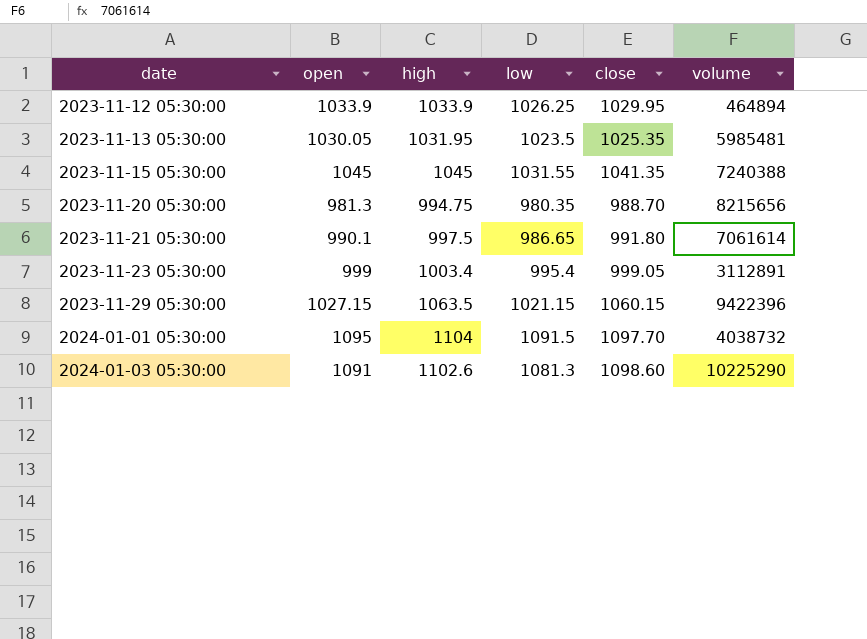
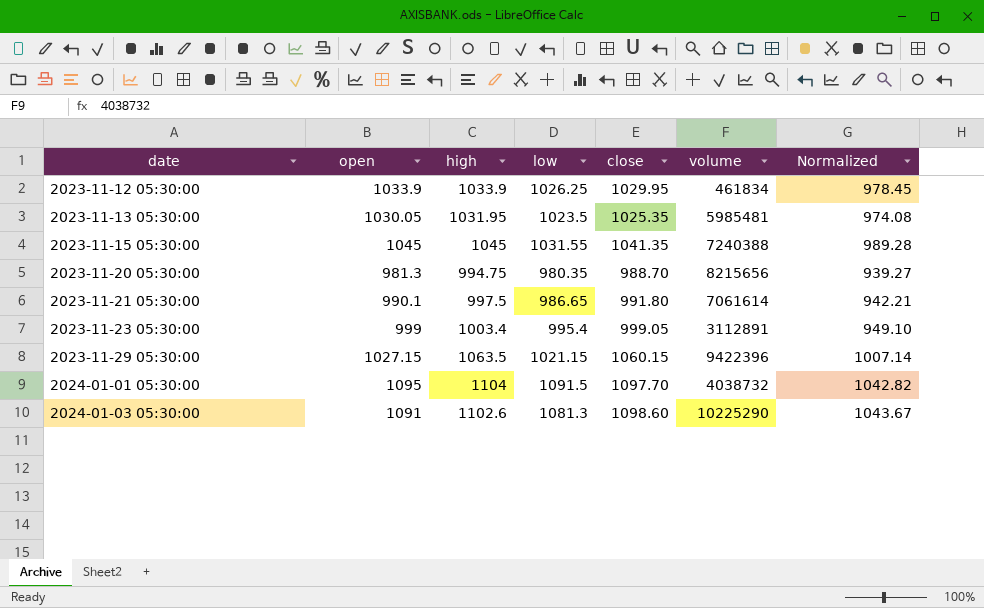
column Normalized | formula: none -> [close] * 0.95
2023-11-12 05:30:00 | volume: 464894 -> 461834

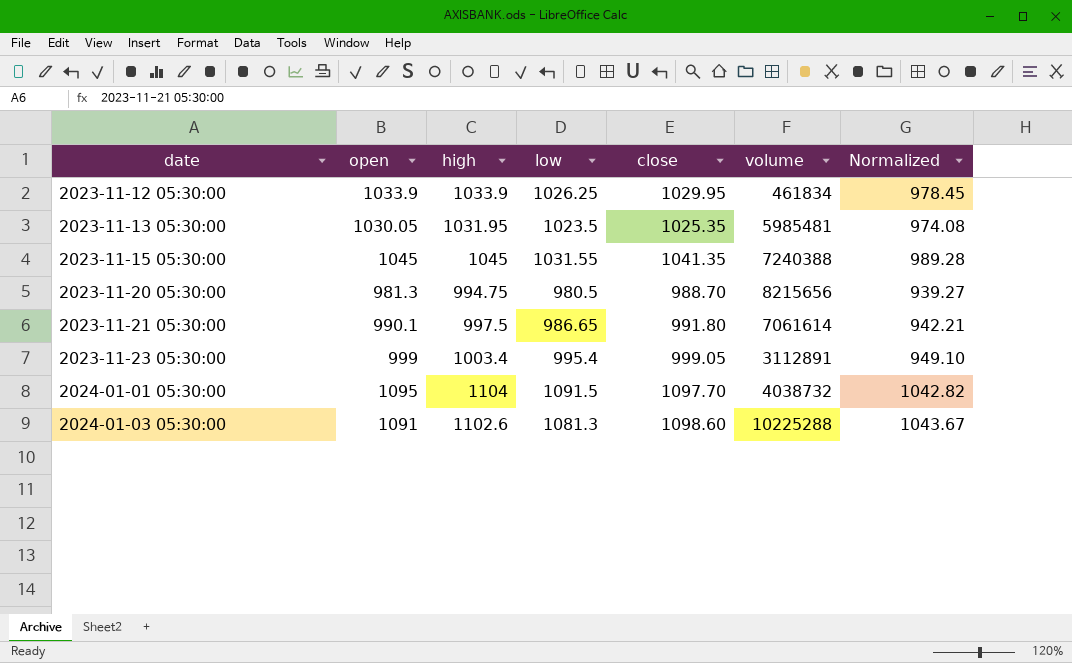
row 2023-11-29 05:30:00: 1027.15 | 1063.5 | 1021.15 | 1060.15 | 9422396 | 1007.14 -> none
2023-11-20 05:30:00 | low: 980.35 -> 980.5
2024-01-03 05:30:00 | volume: 10225290 -> 10225288

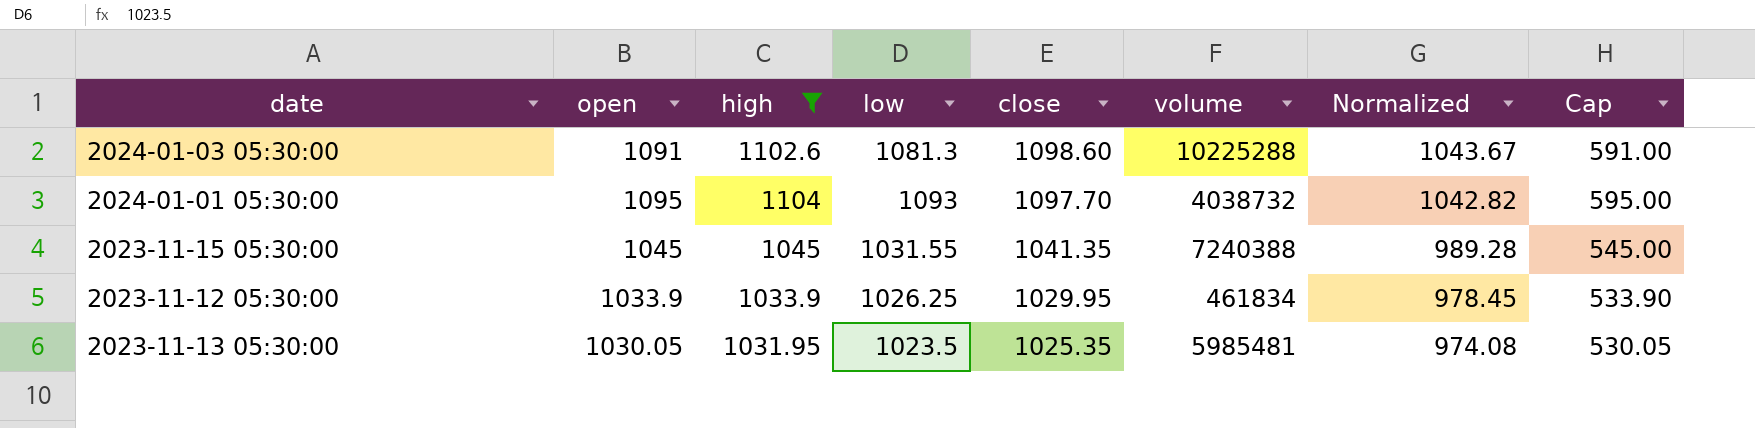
filter: none -> high >= 1031.95
row order: date ascending -> close descending
column Cap | formula: none -> [open] - 500
2024-01-01 05:30:00 | low: 1091.5 -> 1093

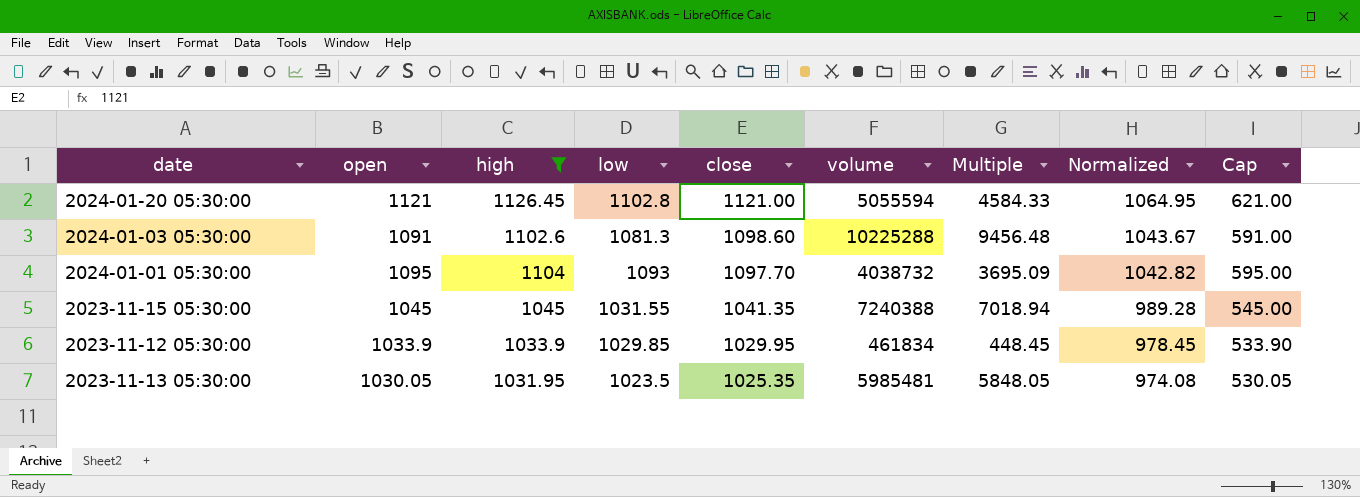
column Multiple | formula: none -> [volume] / [low]
row 2024-01-20 05:30:00: none -> 1121 | 1126.45 | 1102.8 | 1121.00 | 5055594 | 4584.33 | 1064.95 | 621.00
2023-11-12 05:30:00 | low: 1026.25 -> 1029.85

